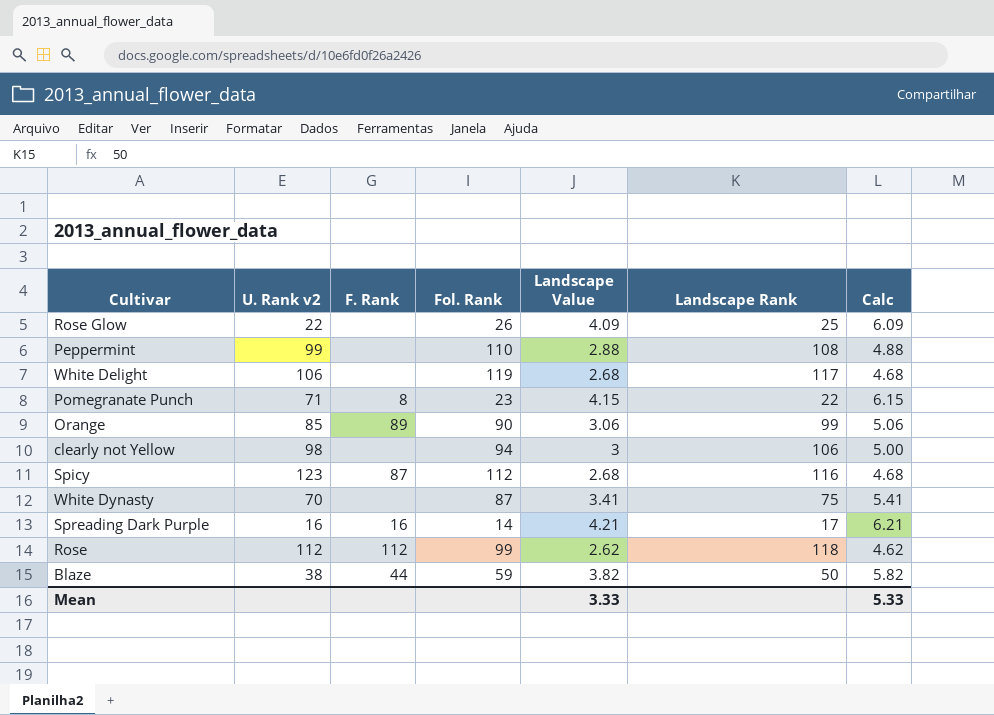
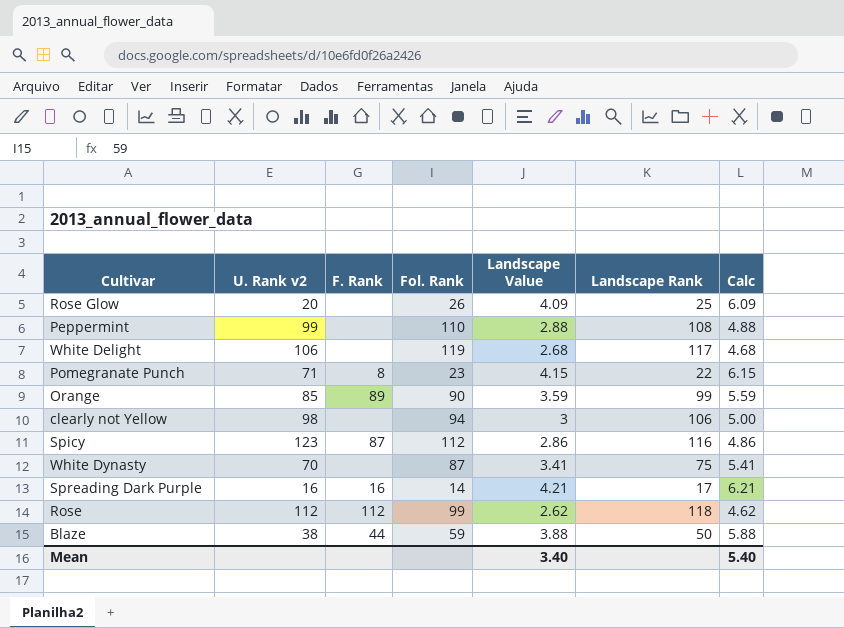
Rose Glow | U. Rank v2: 22 -> 20
Orange | Landscape Value: 3.06 -> 3.59
Orange | Calc: 5.06 -> 5.59
Spicy | Landscape Value: 2.68 -> 2.86
Spicy | Calc: 4.68 -> 4.86
Blaze | Landscape Value: 3.82 -> 3.88
Blaze | Calc: 5.82 -> 5.88
Mean | Landscape Value: 3.33 -> 3.40
Mean | Calc: 5.33 -> 5.40

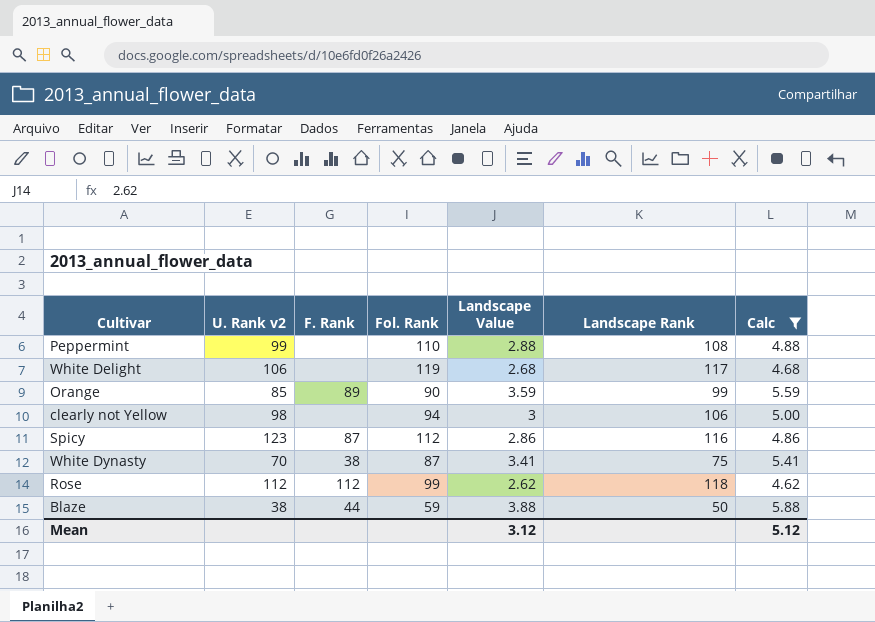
filter: none -> Calc <= 5.88
White Dynasty | F. Rank: none -> 38
Mean | Landscape Value: 3.40 -> 3.12
Mean | Calc: 5.40 -> 5.12

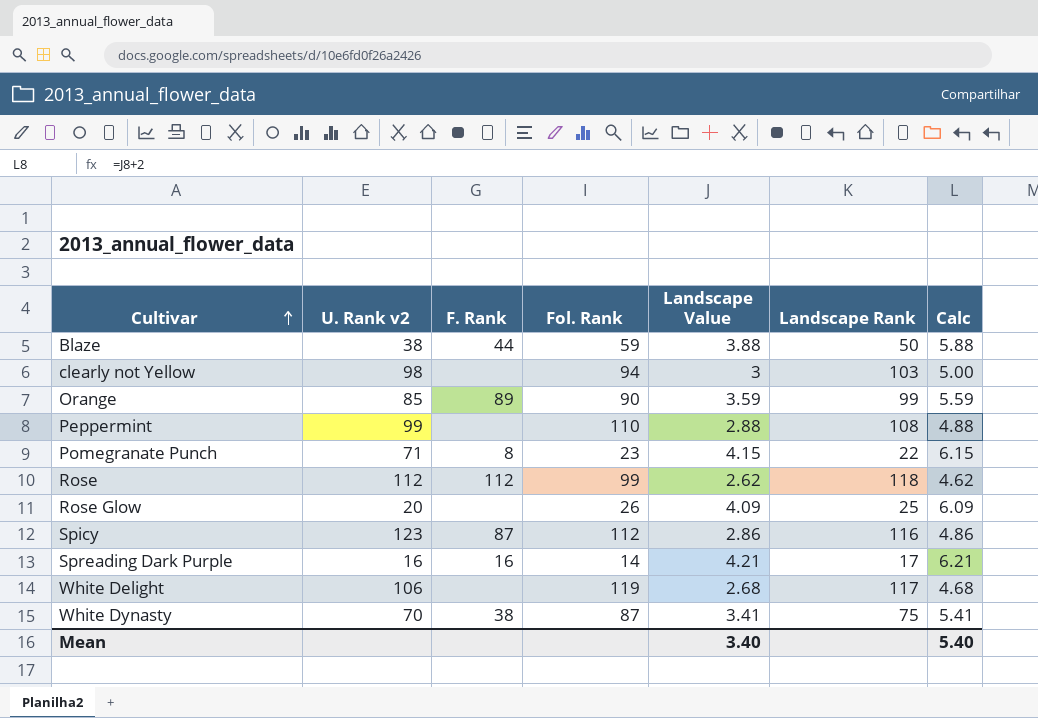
filter: Calc <= 5.88 -> none
row order: none -> Cultivar ascending
clearly not Yellow | Landscape Rank: 106 -> 103
Mean | Landscape Value: 3.12 -> 3.40
Mean | Calc: 5.12 -> 5.40

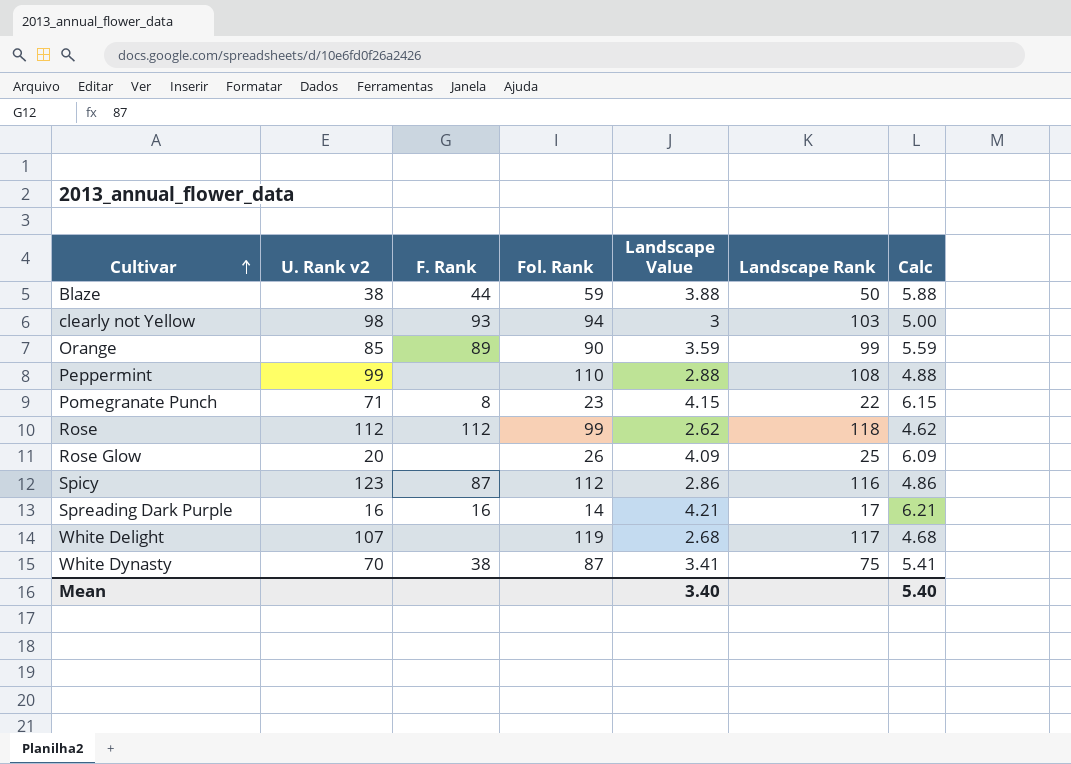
clearly not Yellow | F. Rank: none -> 93
White Delight | U. Rank v2: 106 -> 107

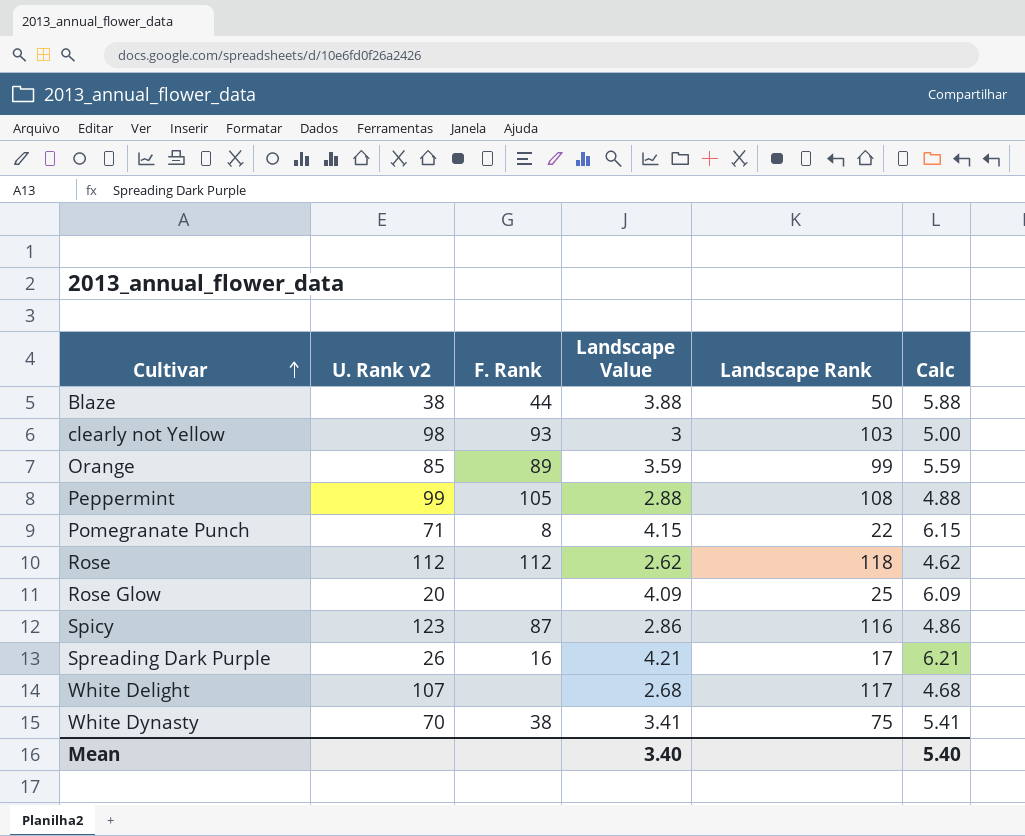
column Fol. Rank | position: 4 -> none
Peppermint | F. Rank: none -> 105
Spreading Dark Purple | U. Rank v2: 16 -> 26

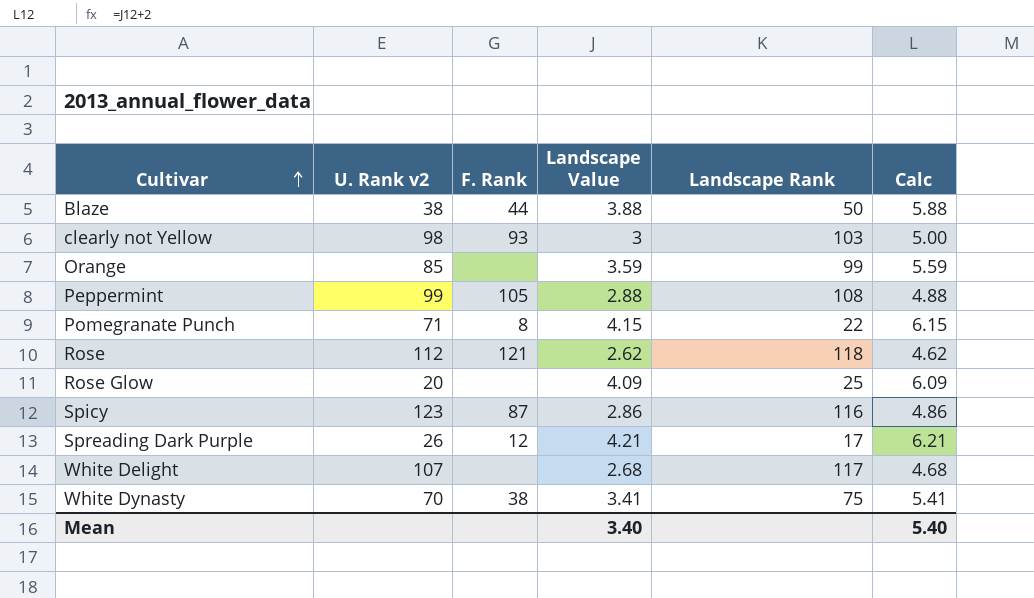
Orange | F. Rank: 89 -> none
Rose | F. Rank: 112 -> 121
Spreading Dark Purple | F. Rank: 16 -> 12

